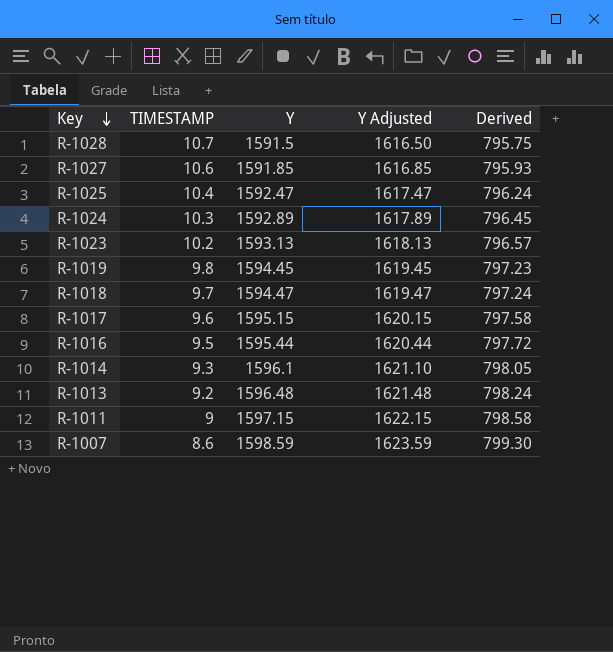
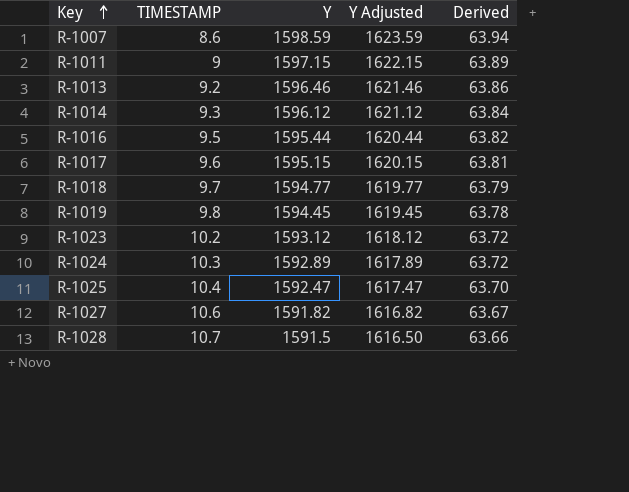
row order: Key descending -> Key ascending
column Derived | formula: [Y] * 0.5 -> [Y] * 0.04
R-1013 | Y: 1596.48 -> 1596.46
R-1013 | Y Adjusted: 1621.48 -> 1621.46
R-1014 | Y: 1596.1 -> 1596.12
R-1014 | Y Adjusted: 1621.10 -> 1621.12
R-1018 | Y: 1594.47 -> 1594.77
R-1018 | Y Adjusted: 1619.47 -> 1619.77
R-1023 | Y: 1593.13 -> 1593.12
R-1023 | Y Adjusted: 1618.13 -> 1618.12
R-1027 | Y: 1591.85 -> 1591.82
R-1027 | Y Adjusted: 1616.85 -> 1616.82

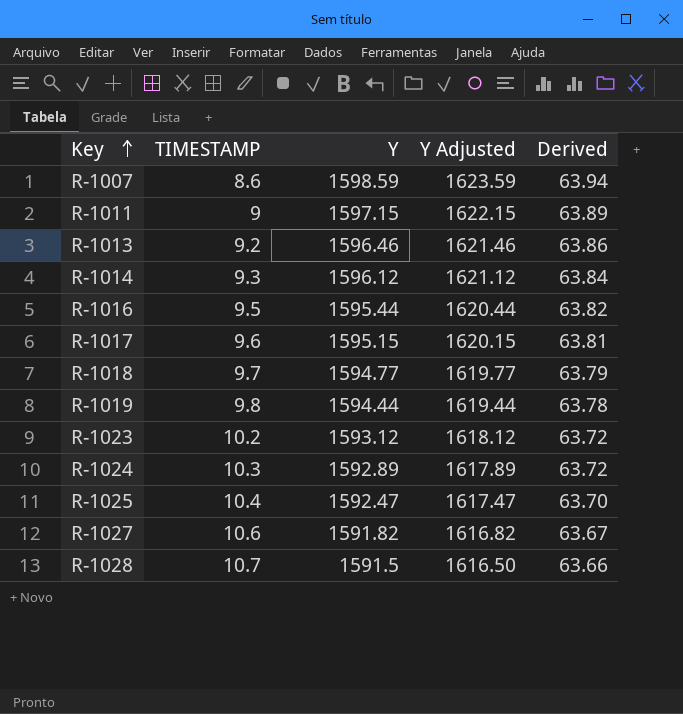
R-1019 | Y: 1594.45 -> 1594.44
R-1019 | Y Adjusted: 1619.45 -> 1619.44

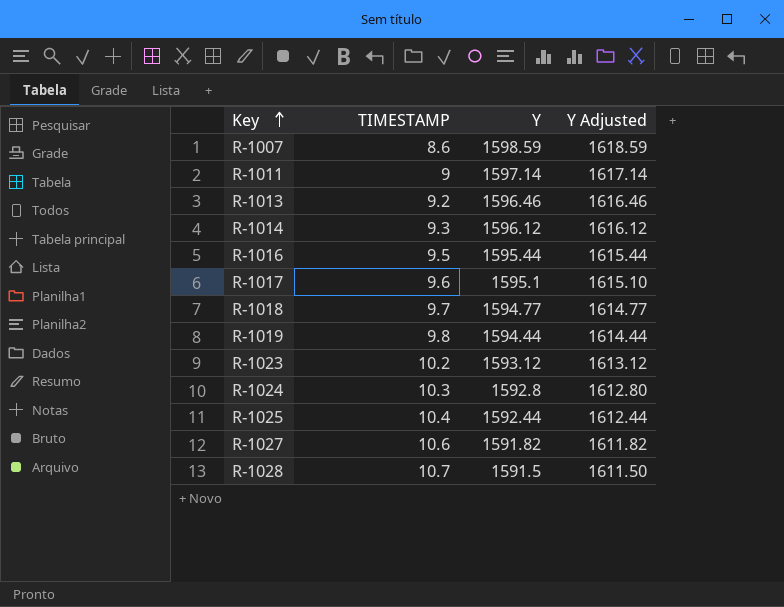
column Derived | formula: [Y] * 0.04 -> none
column Y Adjusted | formula: [Y] + 25 -> [Y] + 20
R-1011 | Y: 1597.15 -> 1597.14
R-1017 | Y: 1595.15 -> 1595.1
R-1024 | Y: 1592.89 -> 1592.8
R-1025 | Y: 1592.47 -> 1592.44

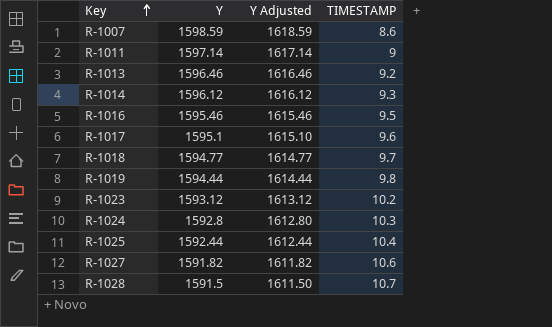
column TIMESTAMP | position: 2 -> 4
R-1016 | Y: 1595.44 -> 1595.46
R-1016 | Y Adjusted: 1615.44 -> 1615.46

